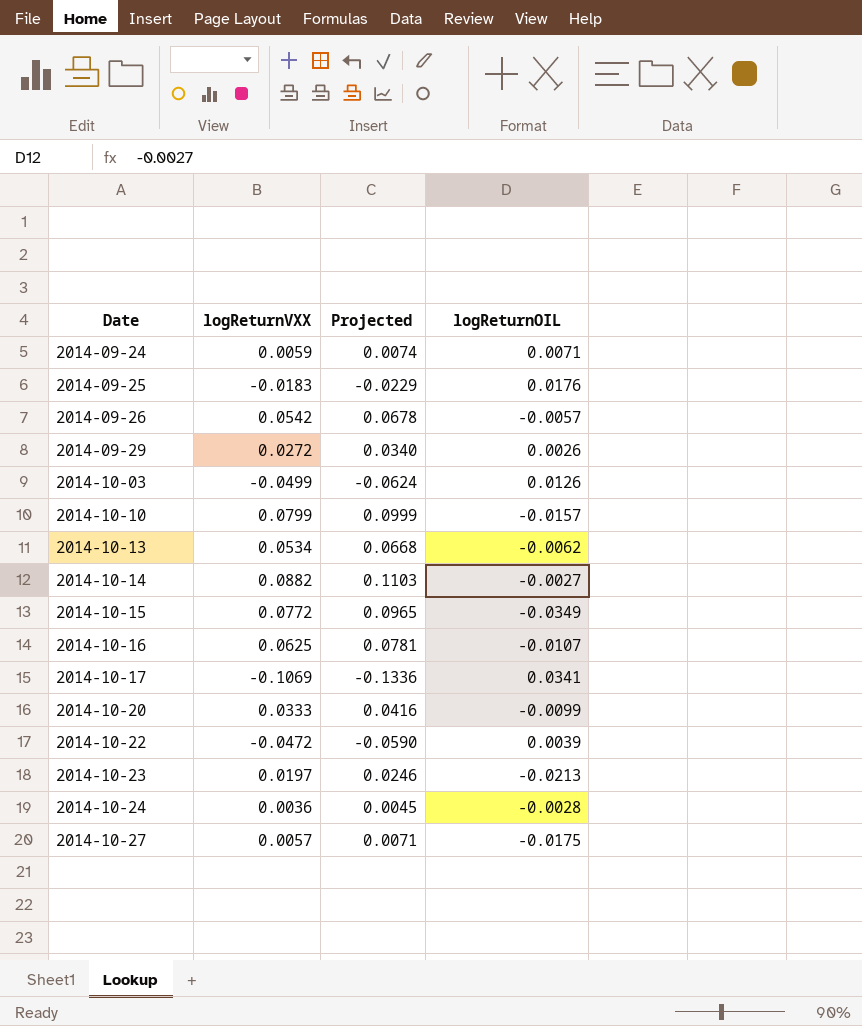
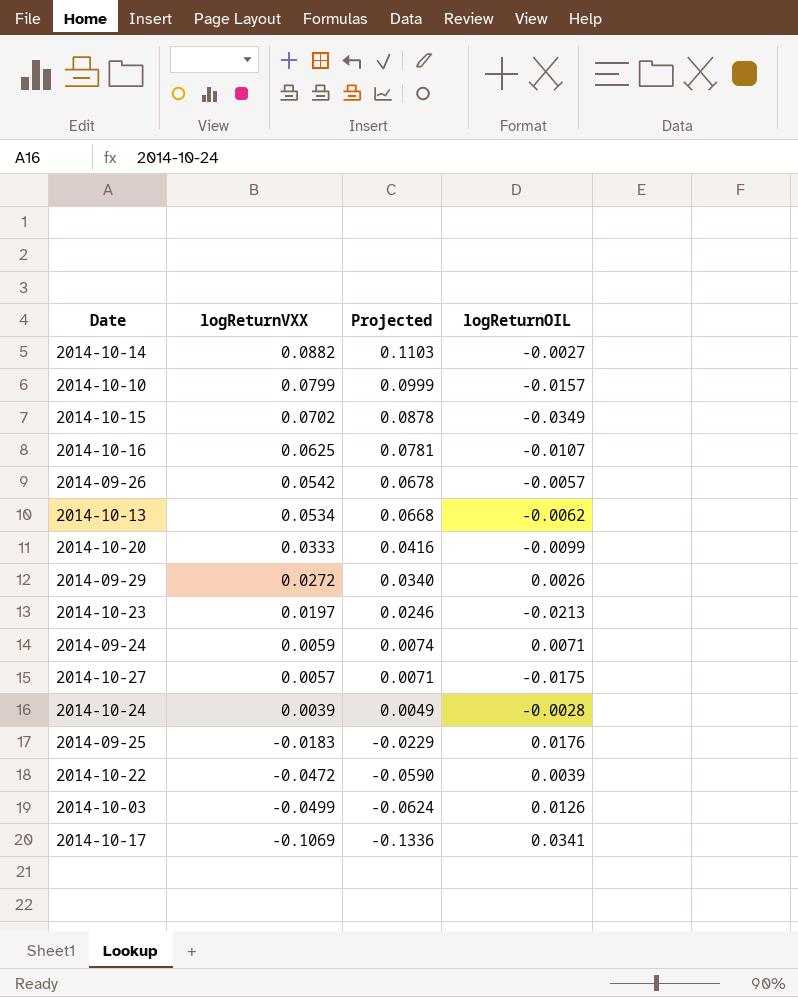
row order: Date ascending -> logReturnVXX descending
2014-10-15 | logReturnVXX: 0.0772 -> 0.0702
2014-10-15 | Projected: 0.0965 -> 0.0878
2014-10-24 | logReturnVXX: 0.0036 -> 0.0039
2014-10-24 | Projected: 0.0045 -> 0.0049

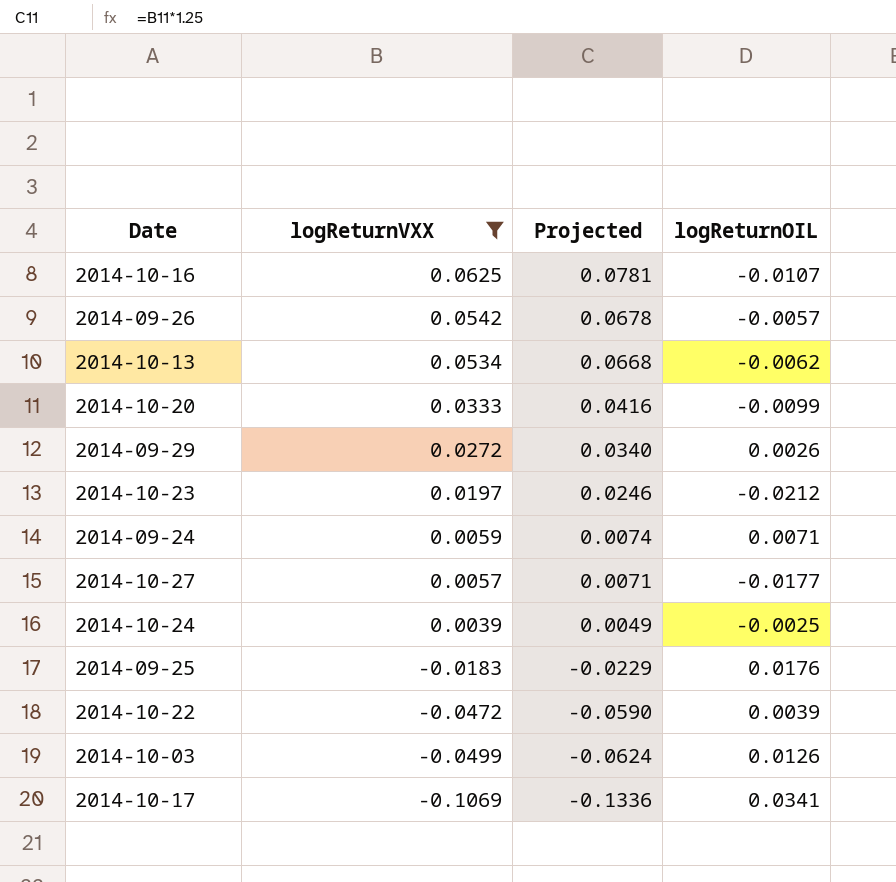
filter: none -> logReturnVXX <= 0.0625
2014-10-23 | logReturnOIL: -0.0213 -> -0.0212
2014-10-27 | logReturnOIL: -0.0175 -> -0.0177
2014-10-24 | logReturnOIL: -0.0028 -> -0.0025

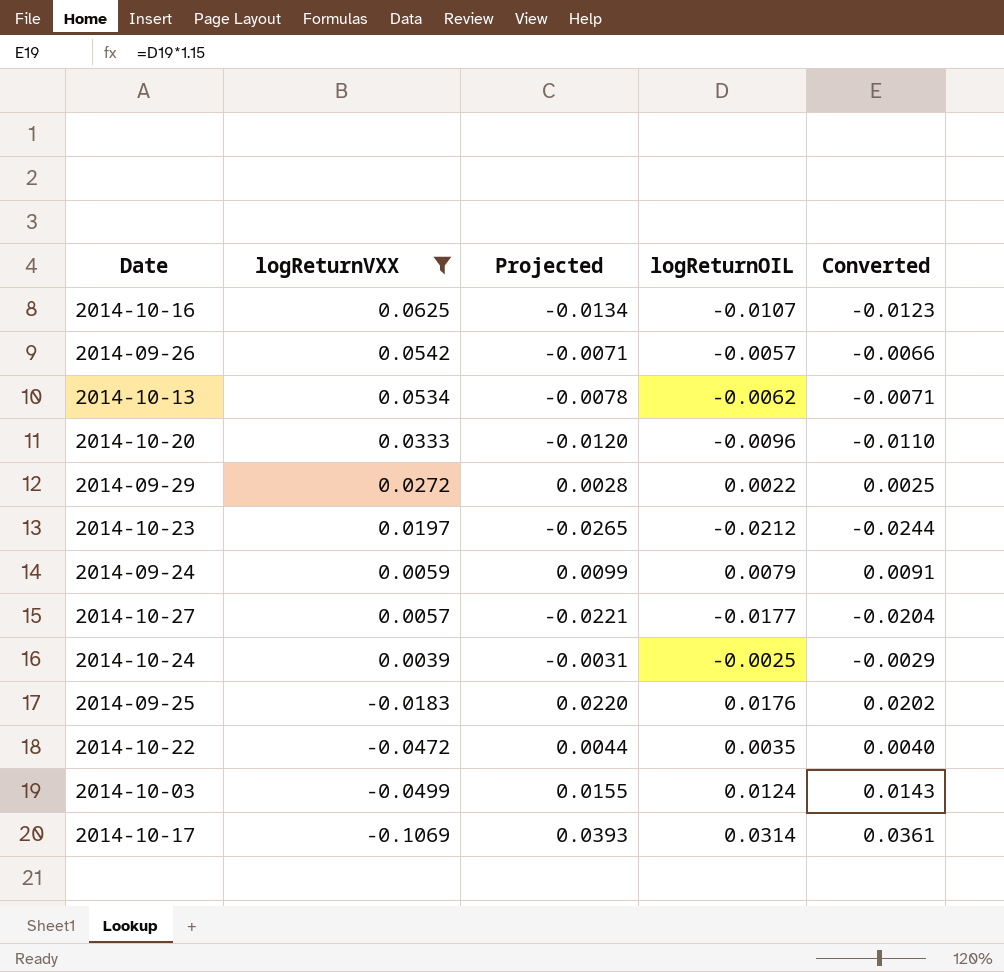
column Projected | formula: [logReturnVXX] * 1.25 -> [logReturnOIL] * 1.25
column Converted | formula: none -> [logReturnOIL] * 1.15
2014-10-20 | logReturnOIL: -0.0099 -> -0.0096
2014-09-29 | logReturnOIL: 0.0026 -> 0.0022
2014-09-24 | logReturnOIL: 0.0071 -> 0.0079
2014-10-22 | logReturnOIL: 0.0039 -> 0.0035
2014-10-03 | logReturnOIL: 0.0126 -> 0.0124
2014-10-17 | logReturnOIL: 0.0341 -> 0.0314

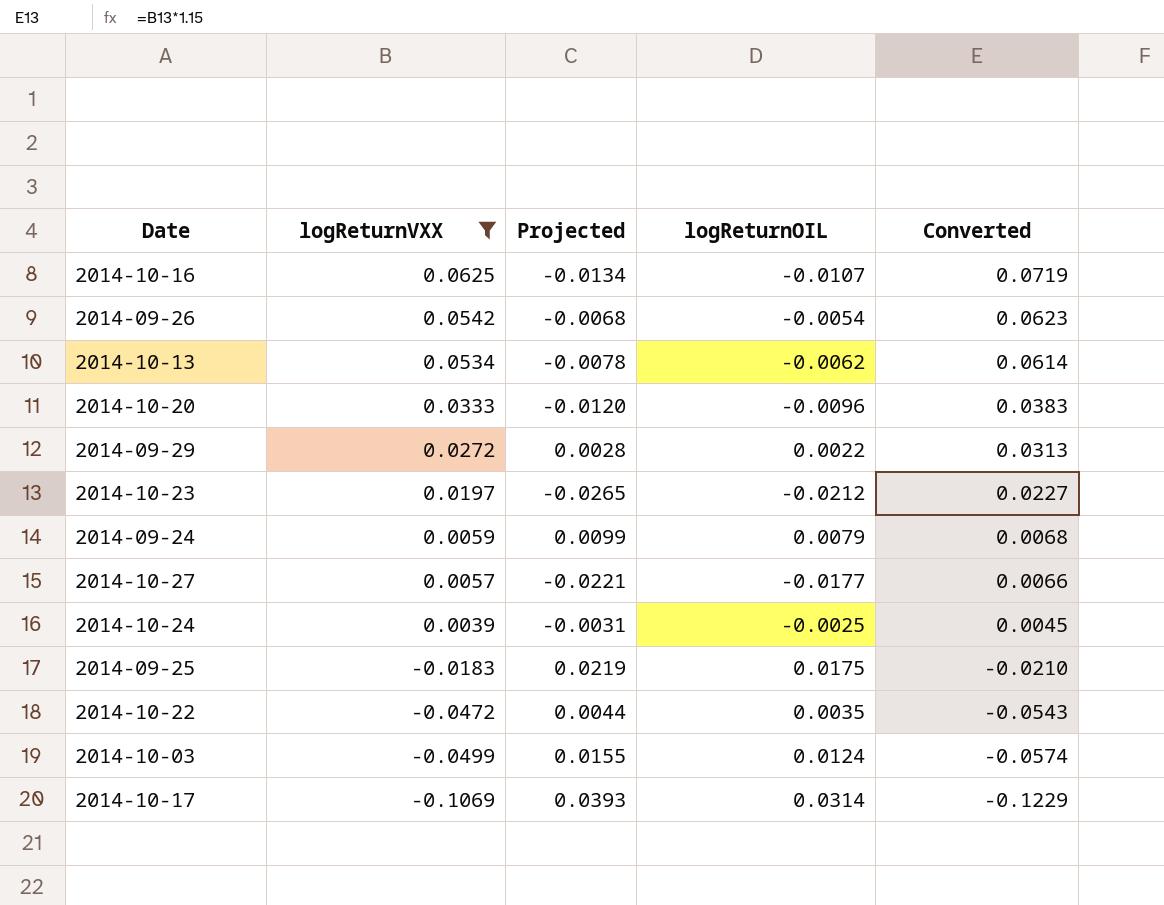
column Converted | formula: [logReturnOIL] * 1.15 -> [logReturnVXX] * 1.15
2014-09-26 | Projected: -0.0071 -> -0.0068
2014-09-26 | logReturnOIL: -0.0057 -> -0.0054
2014-09-25 | Projected: 0.0220 -> 0.0219
2014-09-25 | logReturnOIL: 0.0176 -> 0.0175

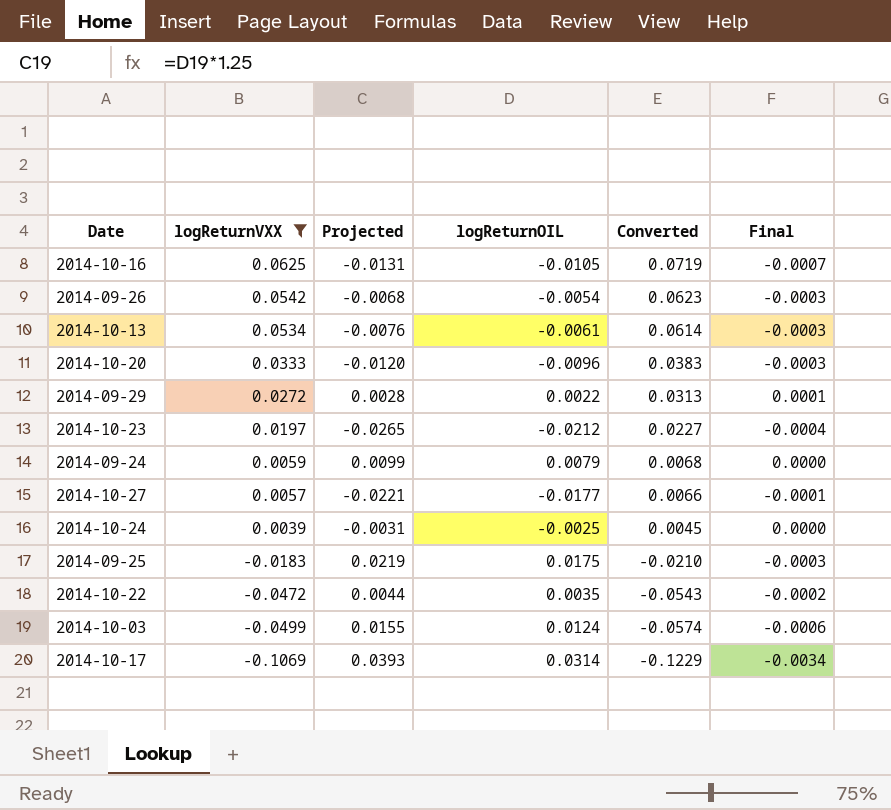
column Final | formula: none -> [logReturnVXX] * [logReturnOIL]
2014-10-16 | Projected: -0.0134 -> -0.0131
2014-10-16 | logReturnOIL: -0.0107 -> -0.0105
2014-10-13 | Projected: -0.0078 -> -0.0076
2014-10-13 | logReturnOIL: -0.0062 -> -0.0061

